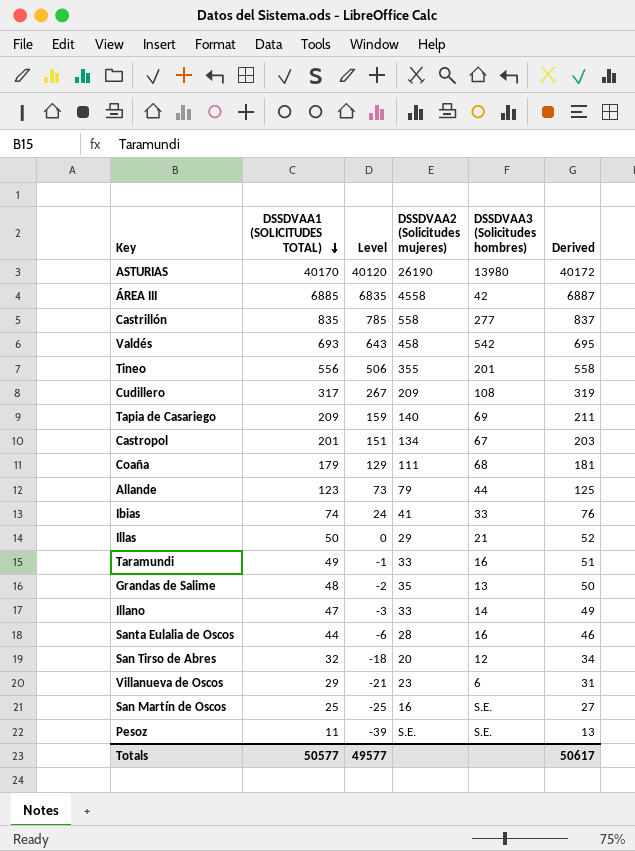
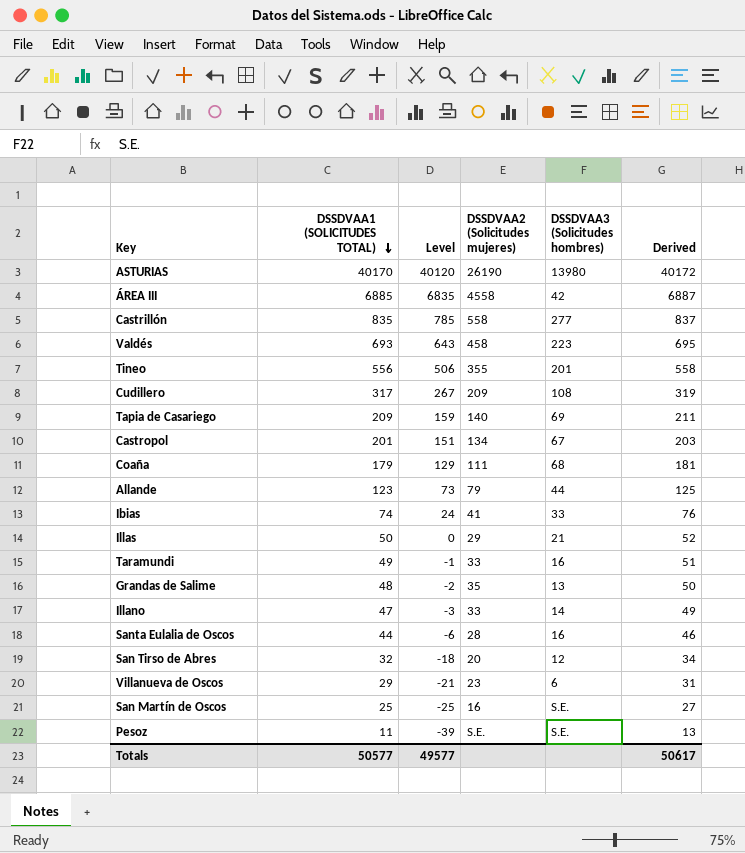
Valdés | DSSDVAA3 (Solicitudes hombres): 542 -> 223

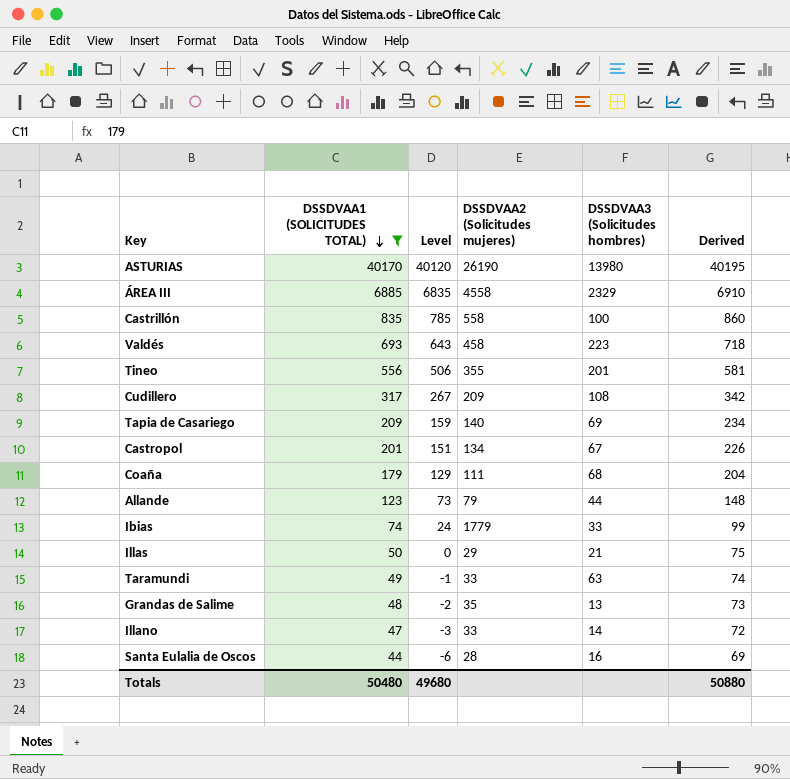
filter: none -> DSSDVAA1 (SOLICITUDES TOTAL) >= 44
column Derived | formula: [DSSDVAA1 (SOLICITUDES TOTAL)] + 2 -> [DSSDVAA1 (SOLICITUDES TOTAL)] + 25
ÁREA III | DSSDVAA3 (Solicitudes hombres): 42 -> 2329
Castrillón | DSSDVAA3 (Solicitudes hombres): 277 -> 100
Ibias | DSSDVAA2 (Solicitudes mujeres): 41 -> 1779
Taramundi | DSSDVAA3 (Solicitudes hombres): 16 -> 63
Totals | DSSDVAA1 (SOLICITUDES TOTAL): 50577 -> 50480
Totals | Level: 49577 -> 49680
Totals | Derived: 50617 -> 50880

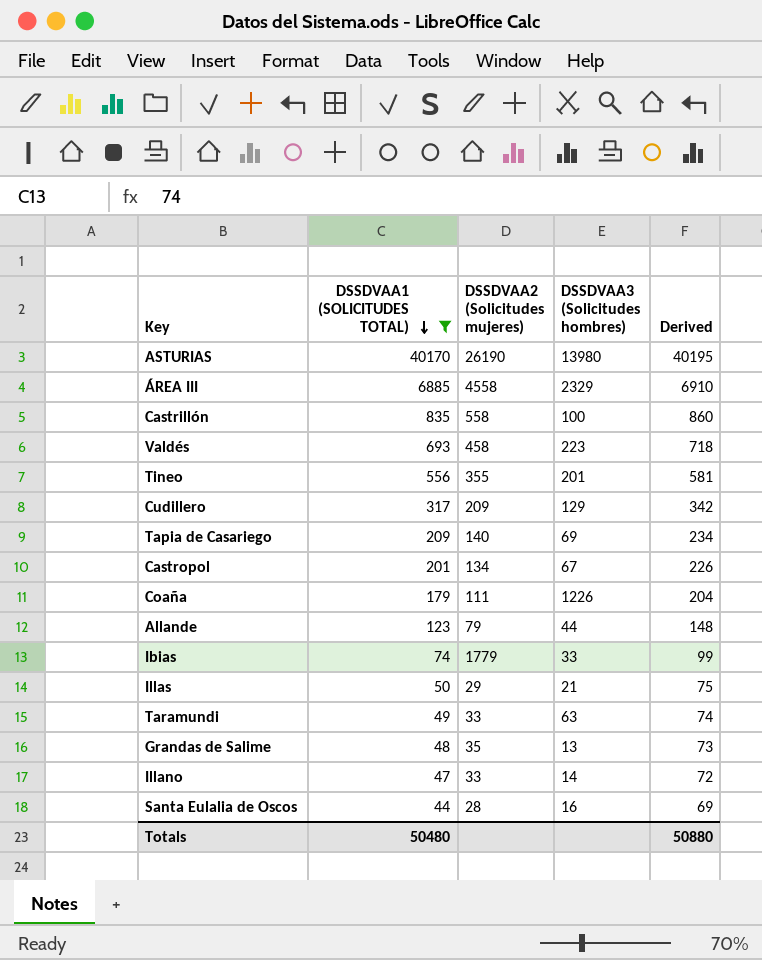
column Level | formula: [DSSDVAA1 (SOLICITUDES TOTAL)] - 50 -> none
Cudillero | DSSDVAA3 (Solicitudes hombres): 108 -> 129
Coaña | DSSDVAA3 (Solicitudes hombres): 68 -> 1226

